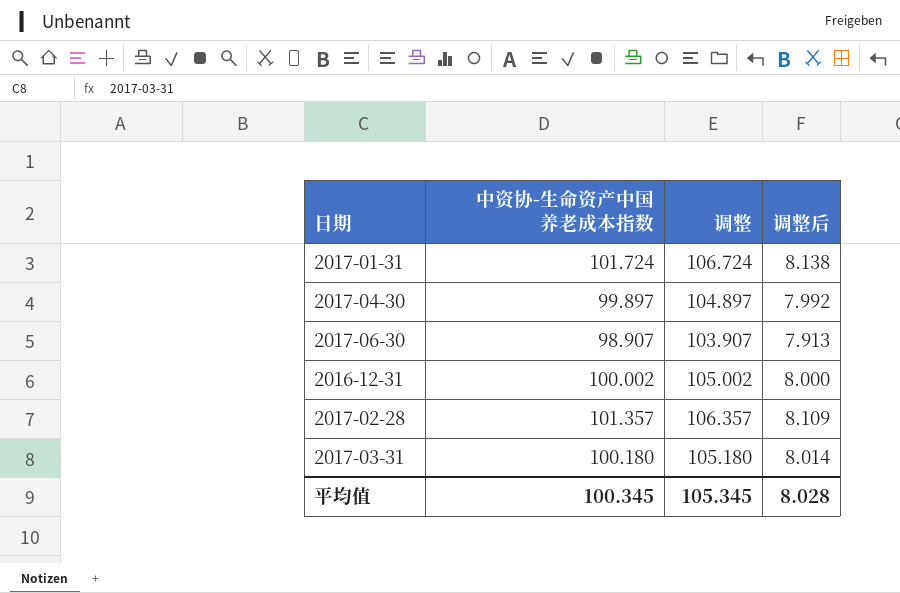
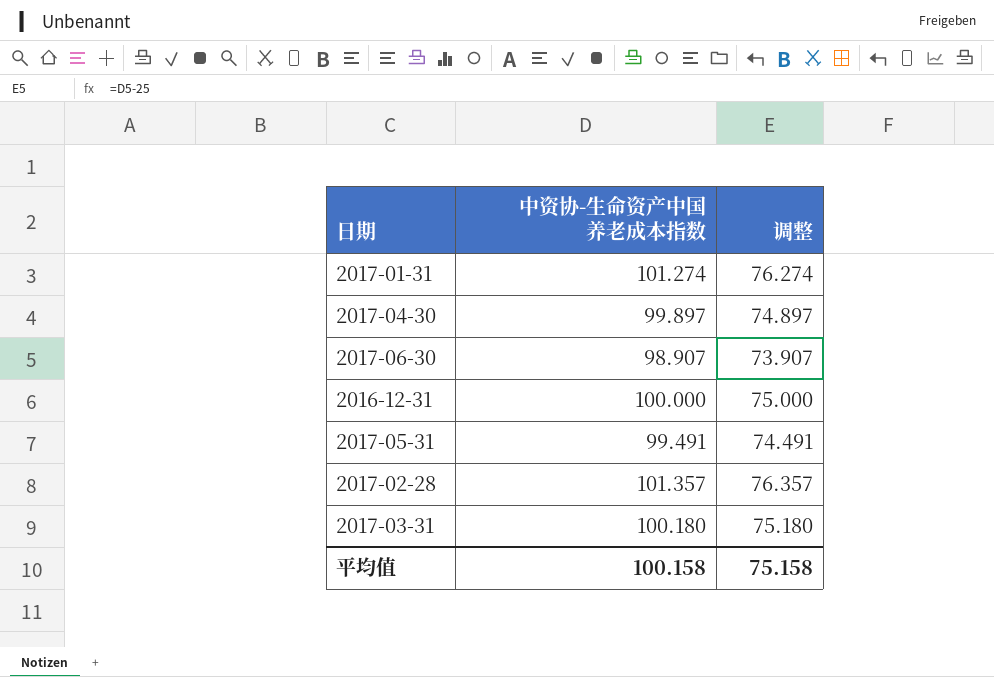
column 调整后 | formula: [中资协-生命资产中国养老成本指数] * 0.08 -> none
column 调整 | formula: [中资协-生命资产中国养老成本指数] + 5 -> [中资协-生命资产中国养老成本指数] - 25
2017-01-31 | 中资协-生命资产中国养老成本指数: 101.724 -> 101.274
2016-12-31 | 中资协-生命资产中国养老成本指数: 100.002 -> 100.000
row 2017-05-31: none -> 99.491 | 74.491
平均值 | 中资协-生命资产中国养老成本指数: 100.345 -> 100.158
平均值 | 调整: 105.345 -> 75.158

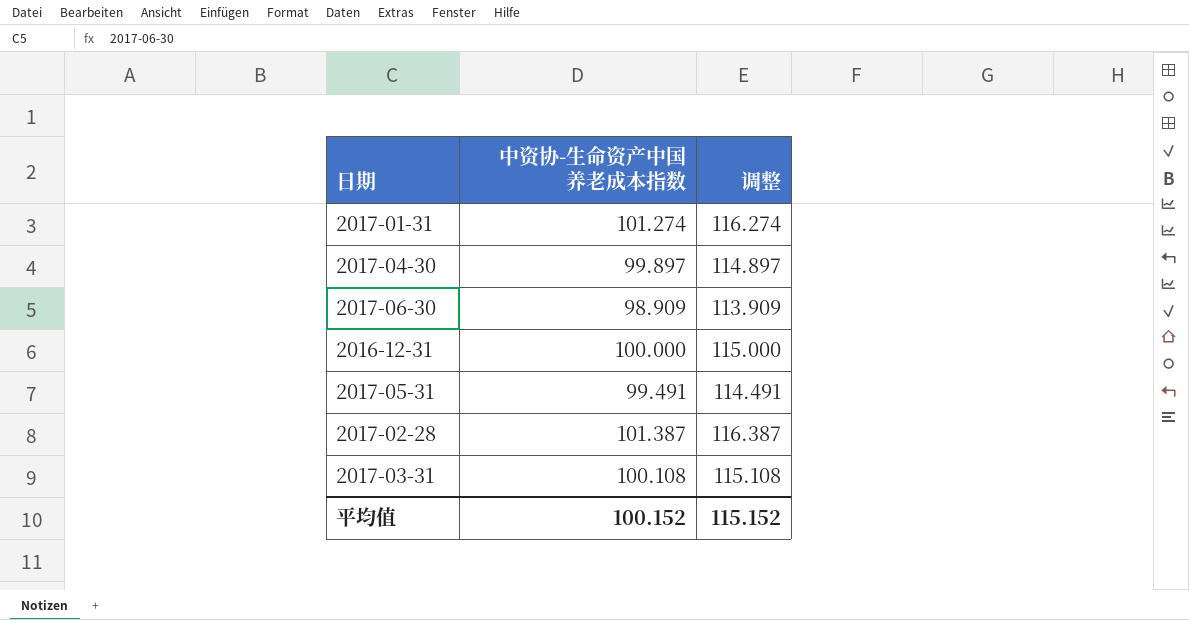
column 调整 | formula: [中资协-生命资产中国养老成本指数] - 25 -> [中资协-生命资产中国养老成本指数] + 15
2017-06-30 | 中资协-生命资产中国养老成本指数: 98.907 -> 98.909
2017-02-28 | 中资协-生命资产中国养老成本指数: 101.357 -> 101.387
2017-03-31 | 中资协-生命资产中国养老成本指数: 100.180 -> 100.108
平均值 | 中资协-生命资产中国养老成本指数: 100.158 -> 100.152
平均值 | 调整: 75.158 -> 115.152

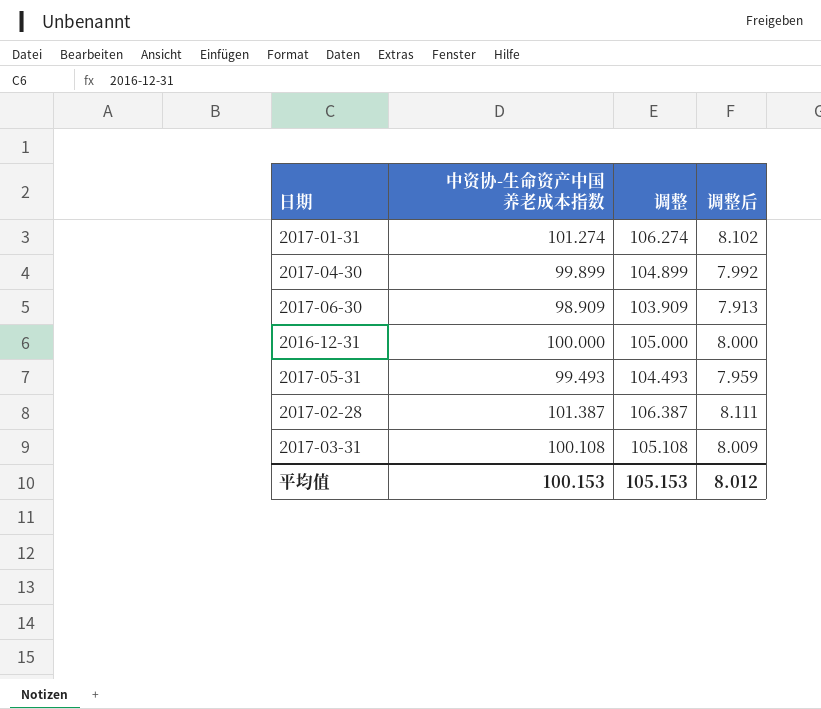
column 调整 | formula: [中资协-生命资产中国养老成本指数] + 15 -> [中资协-生命资产中国养老成本指数] + 5
column 调整后 | formula: none -> [中资协-生命资产中国养老成本指数] * 0.08
2017-04-30 | 中资协-生命资产中国养老成本指数: 99.897 -> 99.899
2017-05-31 | 中资协-生命资产中国养老成本指数: 99.491 -> 99.493
平均值 | 中资协-生命资产中国养老成本指数: 100.152 -> 100.153
平均值 | 调整: 115.152 -> 105.153

